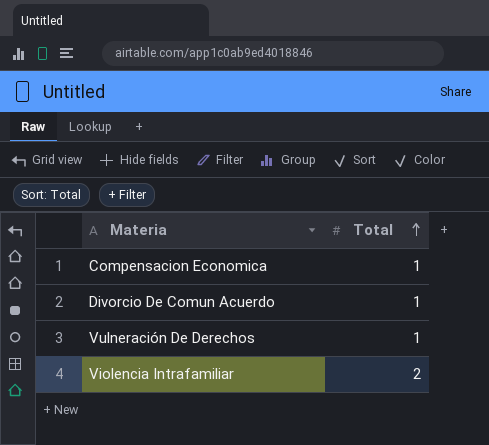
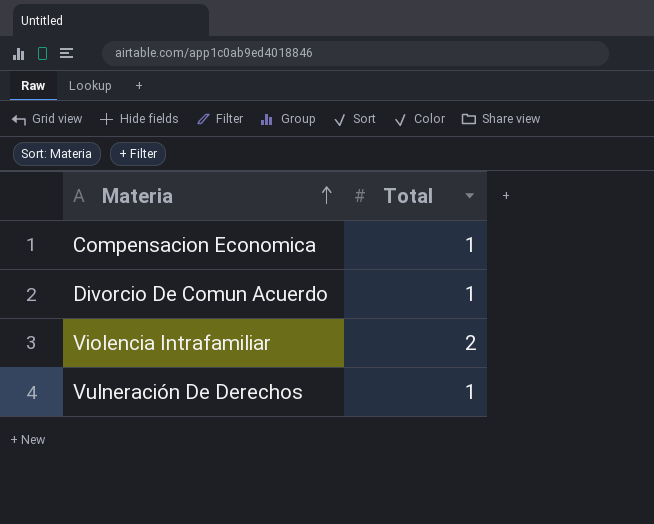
row order: Total ascending -> Materia ascending

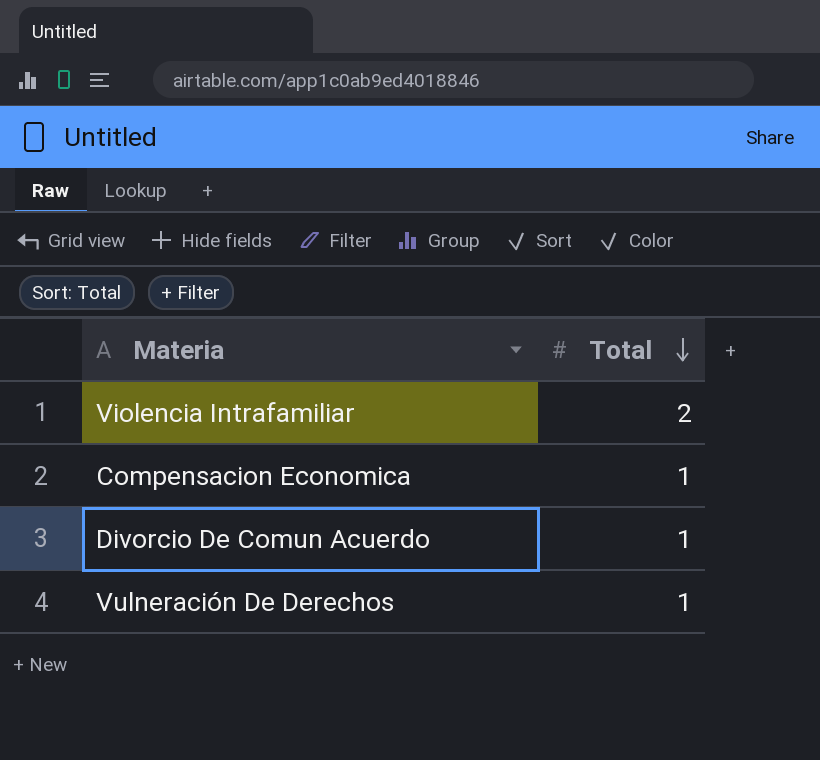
row order: Materia ascending -> Total descending

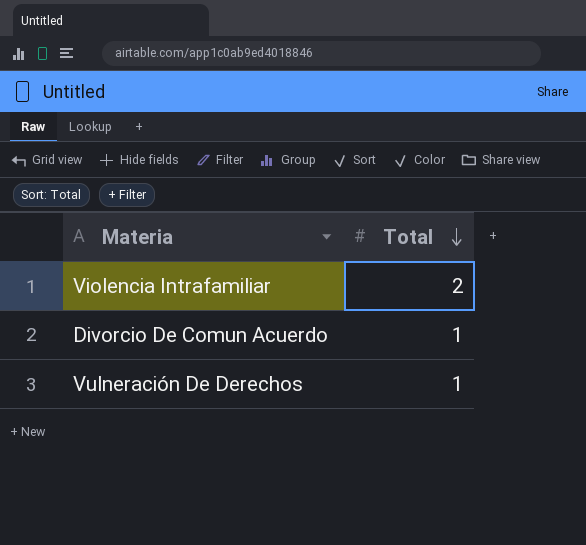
row Compensacion Economica: 1 -> none

